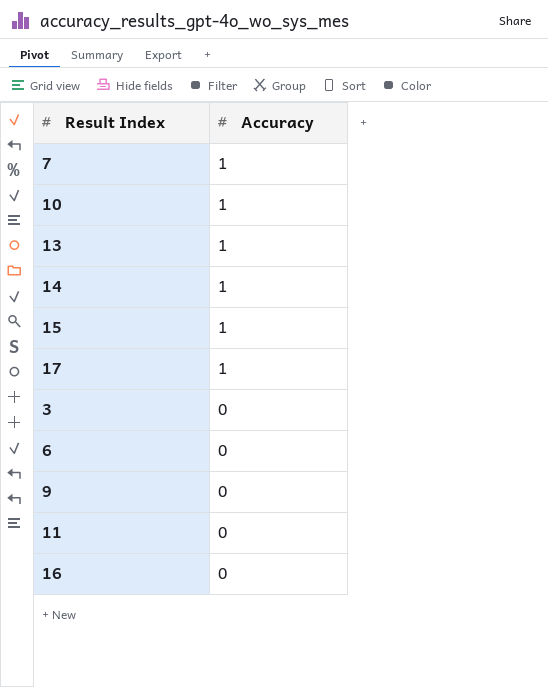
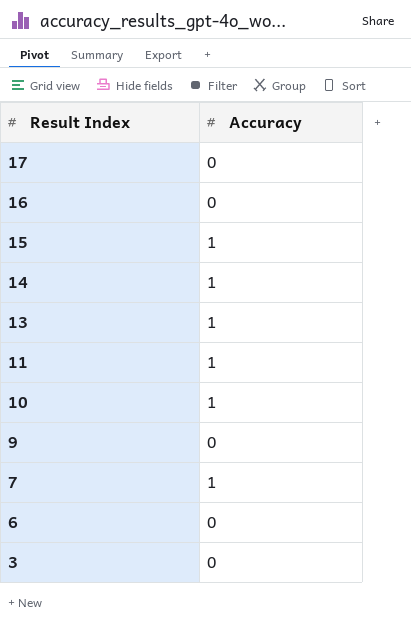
row order: Accuracy descending -> Result Index descending
17 | Accuracy: 1 -> 0
11 | Accuracy: 0 -> 1

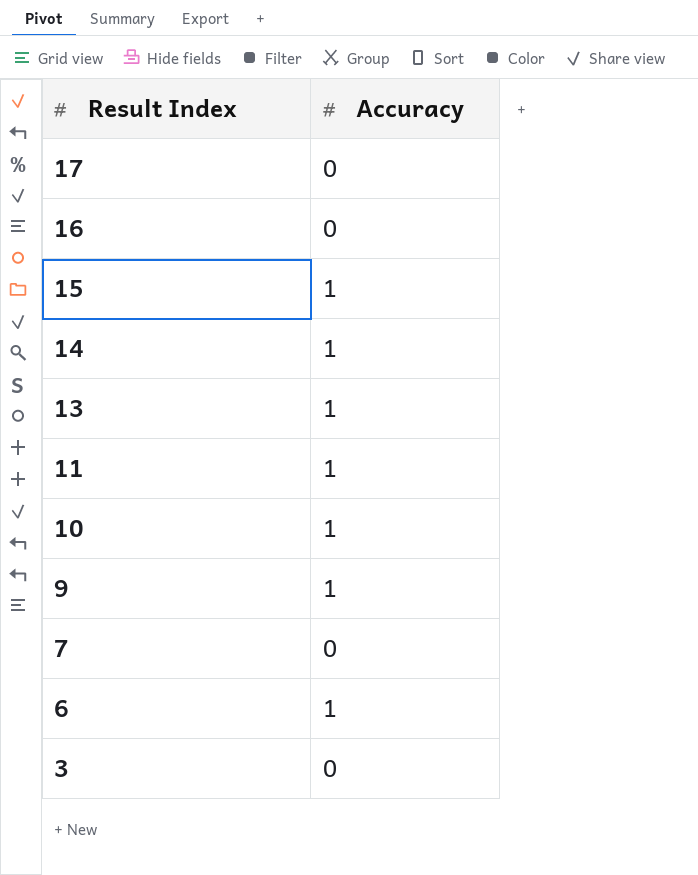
9 | Accuracy: 0 -> 1
7 | Accuracy: 1 -> 0
6 | Accuracy: 0 -> 1

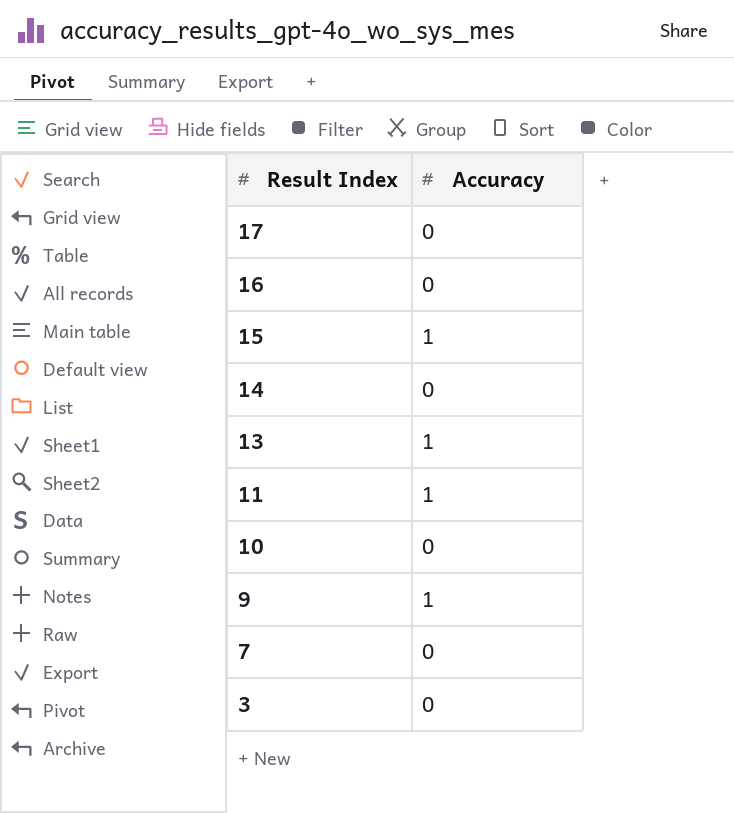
row 6: 1 -> none
14 | Accuracy: 1 -> 0
10 | Accuracy: 1 -> 0

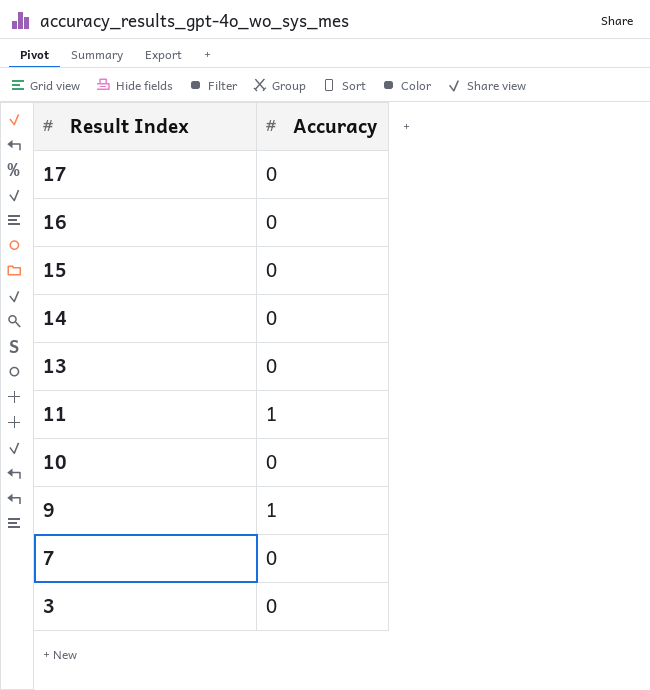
15 | Accuracy: 1 -> 0
13 | Accuracy: 1 -> 0

